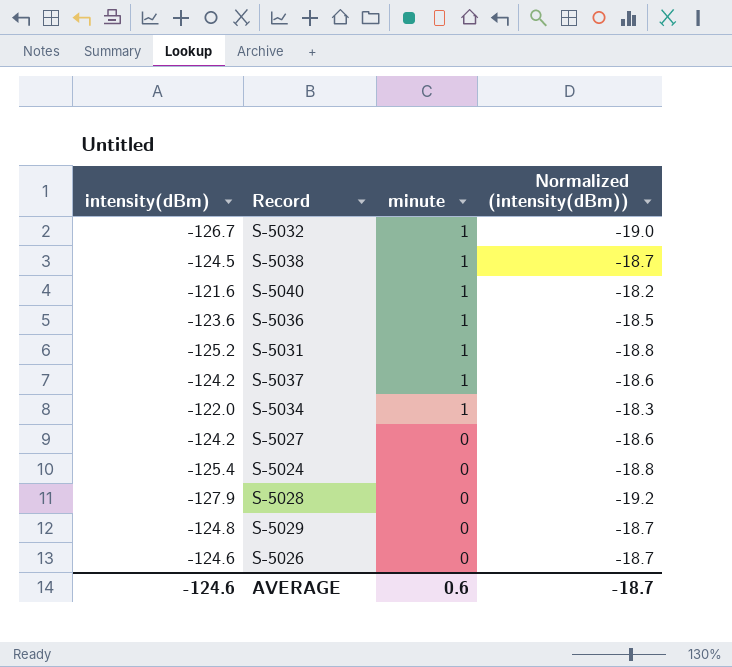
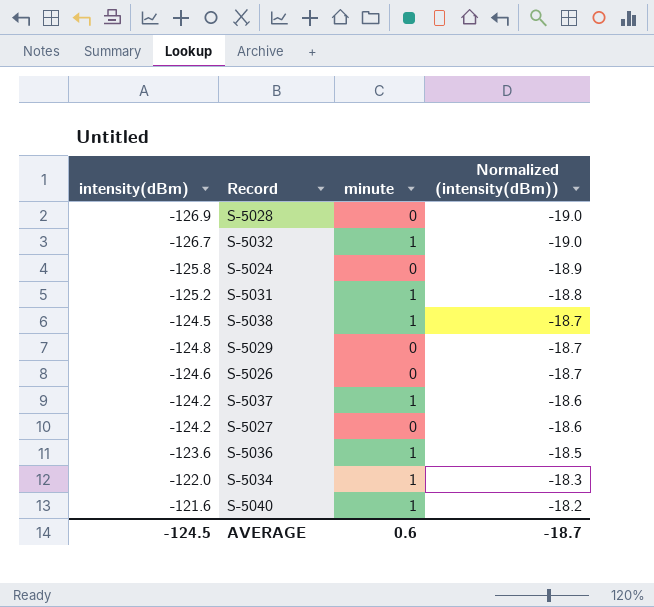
row order: minute descending -> Normalized (intensity(dBm)) ascending
S-5028 | intensity(dBm): -127.9 -> -126.9
S-5028 | Normalized (intensity(dBm)): -19.2 -> -19.0
S-5024 | intensity(dBm): -125.4 -> -125.8
S-5024 | Normalized (intensity(dBm)): -18.8 -> -18.9
AVERAGE | intensity(dBm): -124.6 -> -124.5

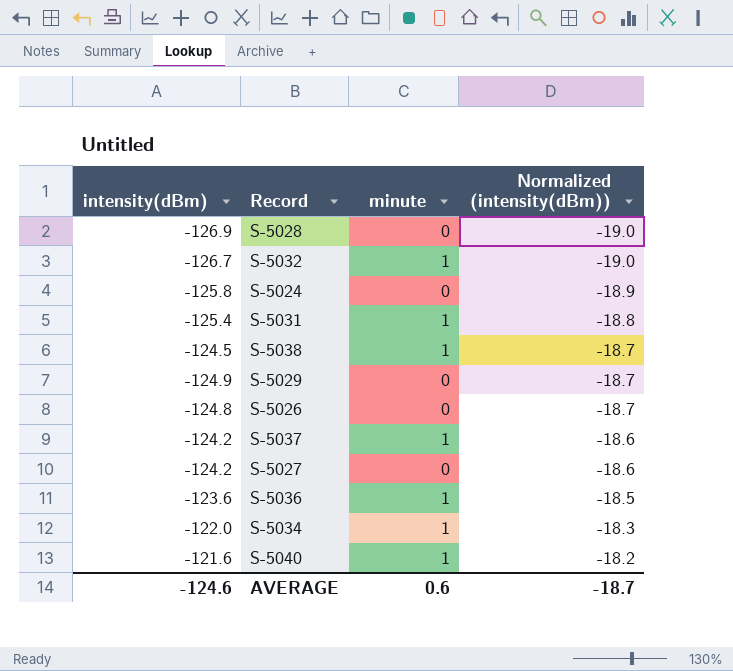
S-5031 | intensity(dBm): -125.2 -> -125.4
S-5029 | intensity(dBm): -124.8 -> -124.9
S-5026 | intensity(dBm): -124.6 -> -124.8
AVERAGE | intensity(dBm): -124.5 -> -124.6

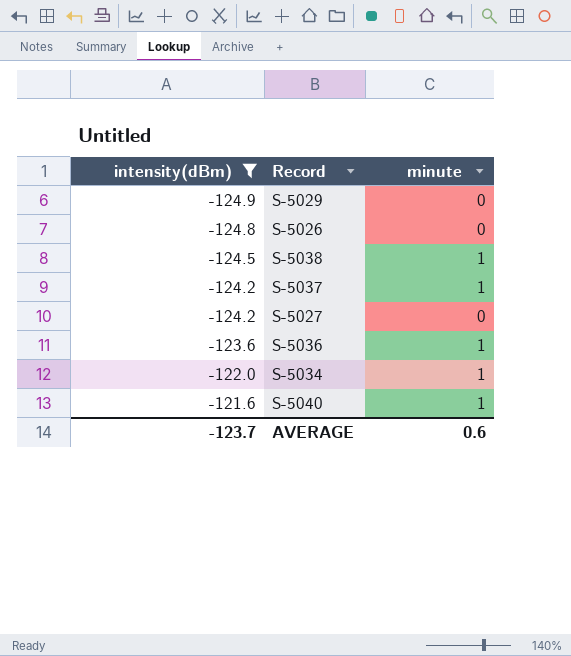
filter: none -> intensity(dBm) >= -124.9
row order: Normalized (intensity(dBm)) ascending -> intensity(dBm) ascending
column Normalized (intensity(dBm)) | formula: [intensity(dBm)] * 0.15 -> none
AVERAGE | intensity(dBm): -124.6 -> -123.7

